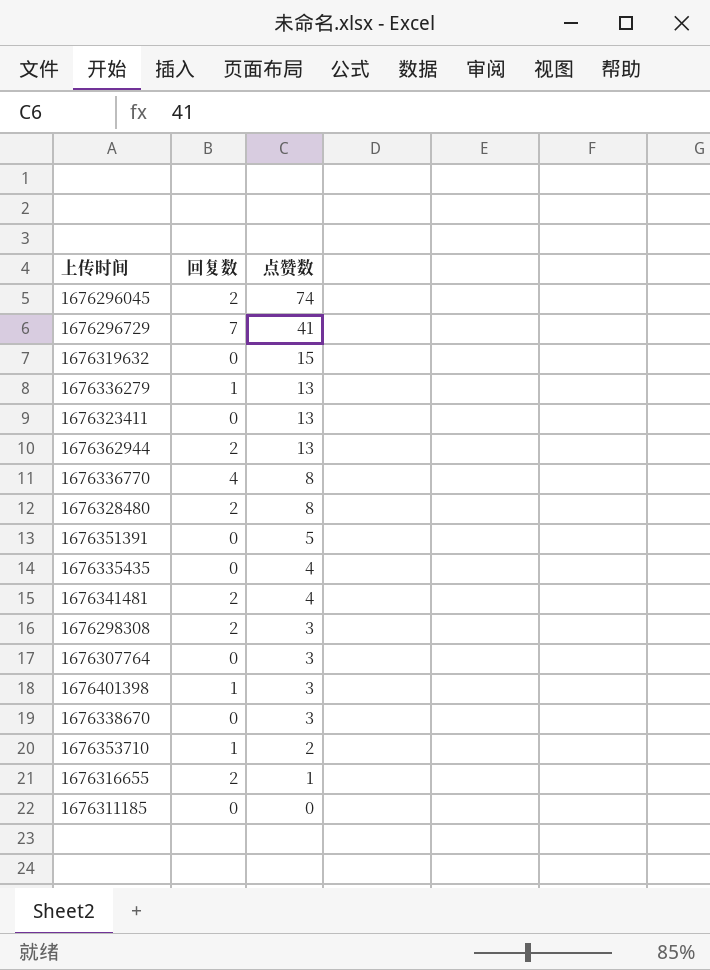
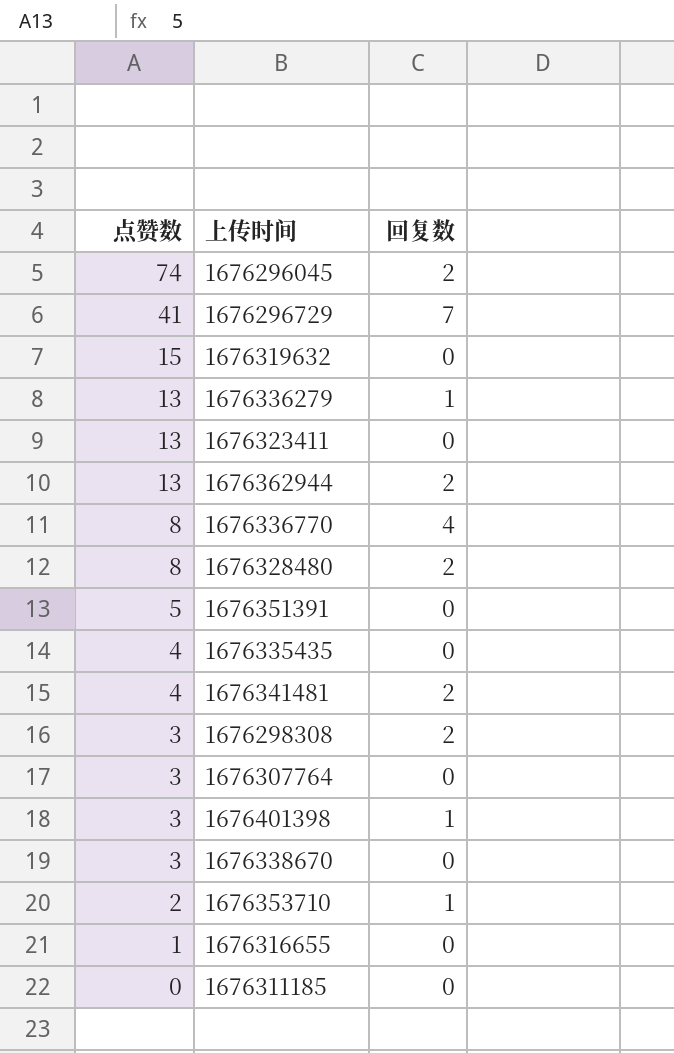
column 点赞数 | position: 3 -> 1
1676316655 | 回复数: 2 -> 0

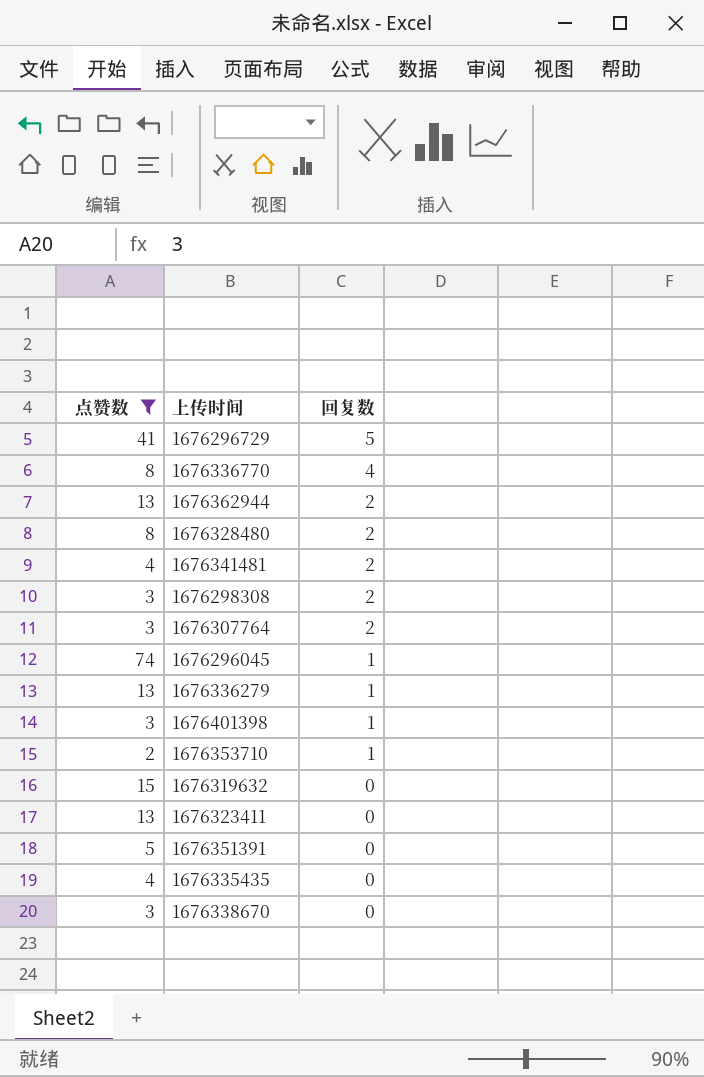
filter: none -> 点赞数 >= 2
row order: 点赞数 descending -> 回复数 descending
1676296729 | 回复数: 7 -> 5
1676307764 | 回复数: 0 -> 2
1676296045 | 回复数: 2 -> 1

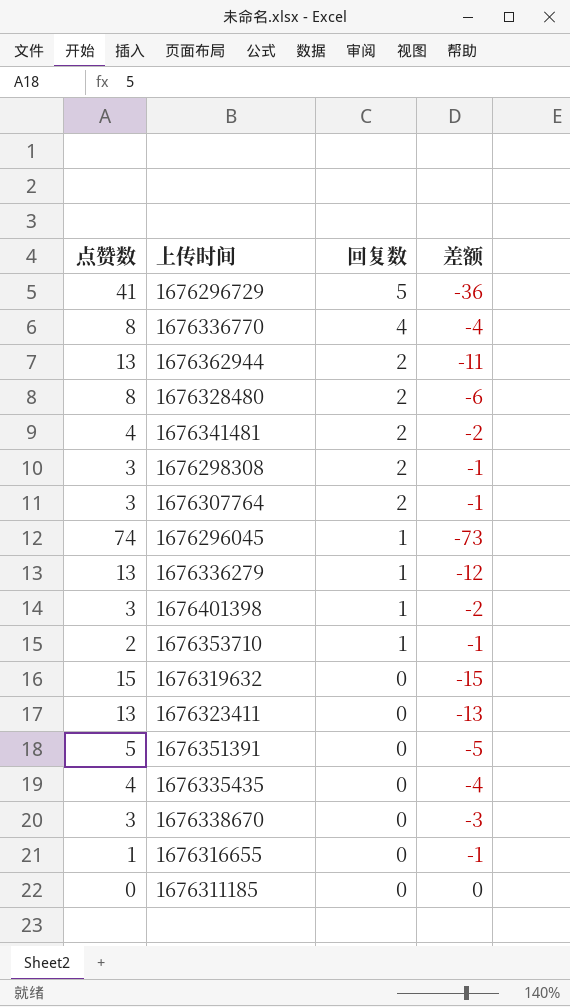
filter: 点赞数 >= 2 -> none
column 差额 | formula: none -> [回复数] - [点赞数]

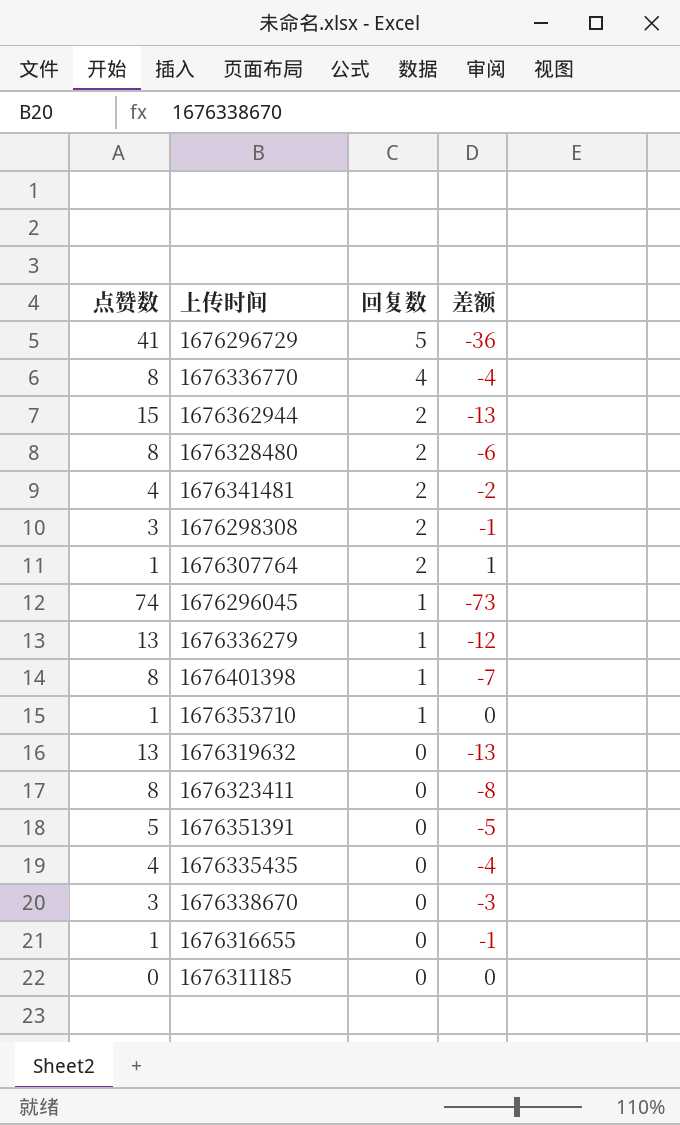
1676362944 | 点赞数: 13 -> 15
1676362944 | 差额: -11 -> -13
1676307764 | 点赞数: 3 -> 1
1676307764 | 差额: -1 -> 1
1676401398 | 点赞数: 3 -> 8
1676401398 | 差额: -2 -> -7
1676353710 | 点赞数: 2 -> 1
1676353710 | 差额: -1 -> 0
1676319632 | 点赞数: 15 -> 13
1676319632 | 差额: -15 -> -13
1676323411 | 点赞数: 13 -> 8
1676323411 | 差额: -13 -> -8

